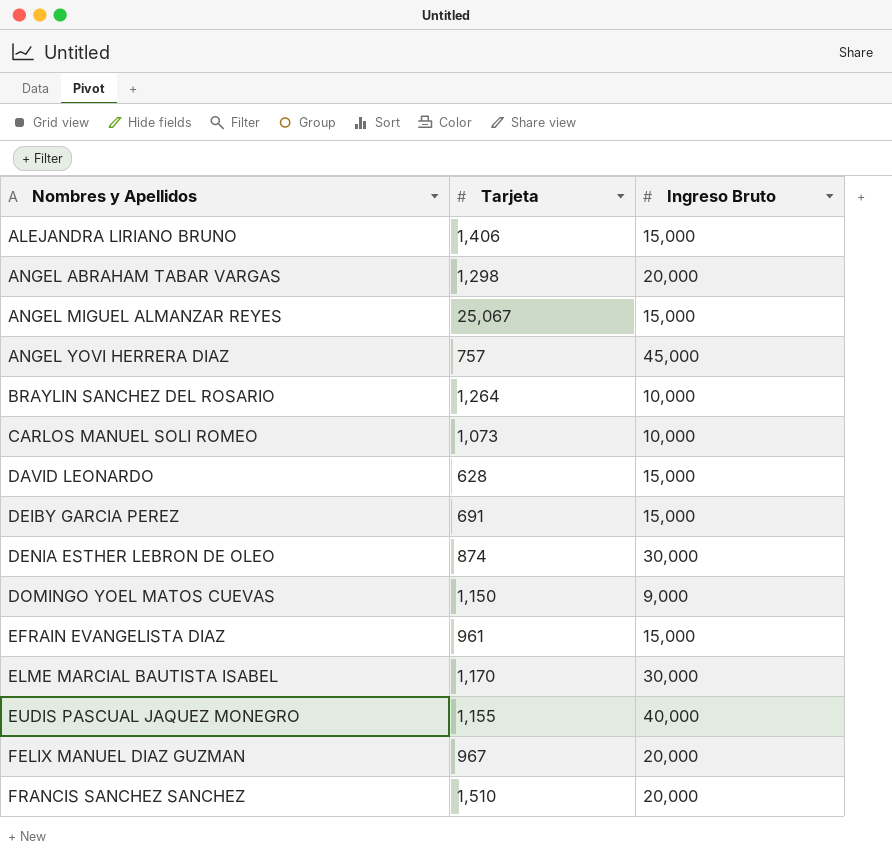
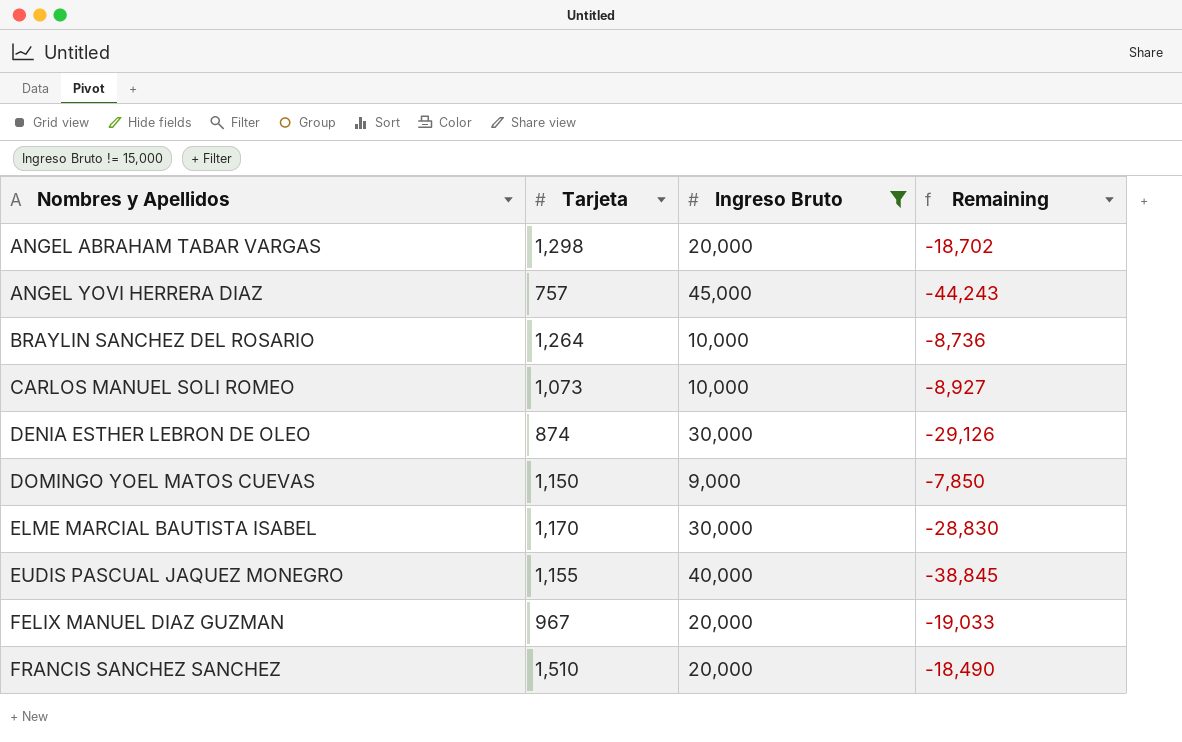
filter: none -> Ingreso Bruto != 15,000
column Remaining | formula: none -> [Tarjeta] - [Ingreso Bruto]

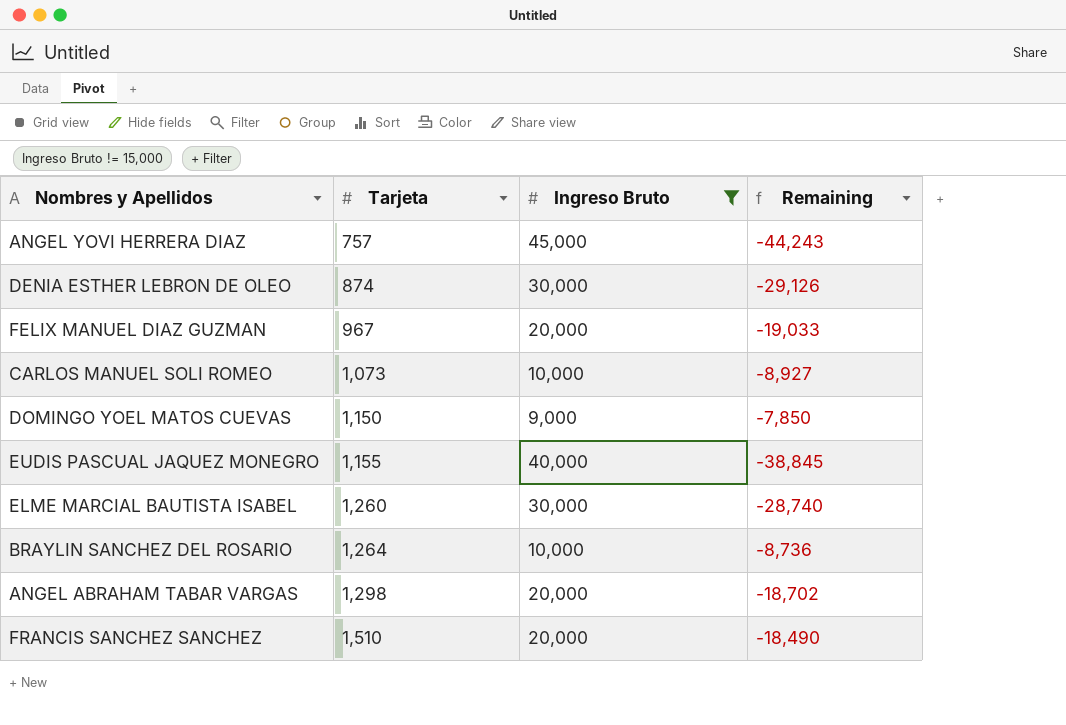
row order: Nombres y Apellidos ascending -> Tarjeta ascending
ELME MARCIAL BAUTISTA ISABEL | Tarjeta: 1,170 -> 1,260
ELME MARCIAL BAUTISTA ISABEL | Remaining: -28,830 -> -28,740

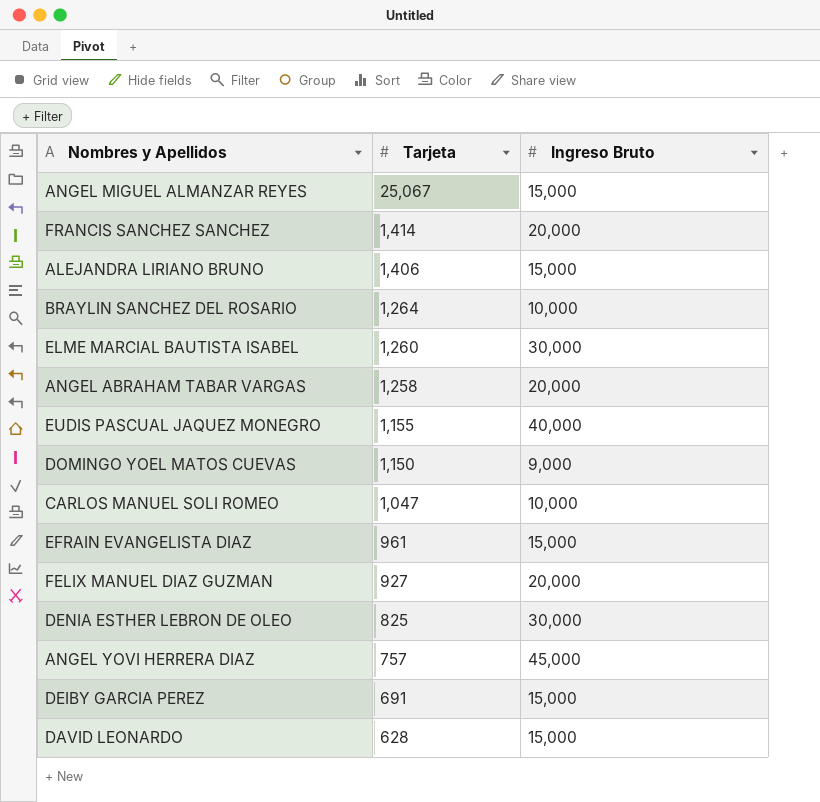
filter: Ingreso Bruto != 15,000 -> none
row order: Tarjeta ascending -> Tarjeta descending
column Remaining | formula: [Tarjeta] - [Ingreso Bruto] -> none
FRANCIS SANCHEZ SANCHEZ | Tarjeta: 1,510 -> 1,414
ANGEL ABRAHAM TABAR VARGAS | Tarjeta: 1,298 -> 1,258
CARLOS MANUEL SOLI ROMEO | Tarjeta: 1,073 -> 1,047
FELIX MANUEL DIAZ GUZMAN | Tarjeta: 967 -> 927
DENIA ESTHER LEBRON DE OLEO | Tarjeta: 874 -> 825

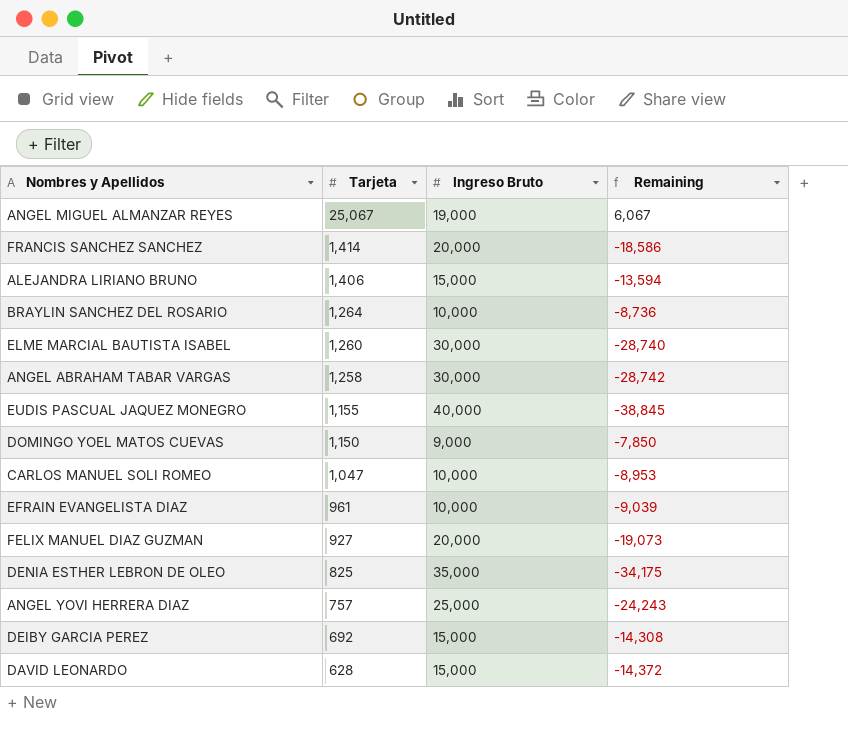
column Remaining | formula: none -> [Tarjeta] - [Ingreso Bruto]
ANGEL MIGUEL ALMANZAR REYES | Ingreso Bruto: 15,000 -> 19,000
ANGEL ABRAHAM TABAR VARGAS | Ingreso Bruto: 20,000 -> 30,000
EFRAIN EVANGELISTA DIAZ | Ingreso Bruto: 15,000 -> 10,000
DENIA ESTHER LEBRON DE OLEO | Ingreso Bruto: 30,000 -> 35,000
ANGEL YOVI HERRERA DIAZ | Ingreso Bruto: 45,000 -> 25,000
DEIBY GARCIA PEREZ | Tarjeta: 691 -> 692

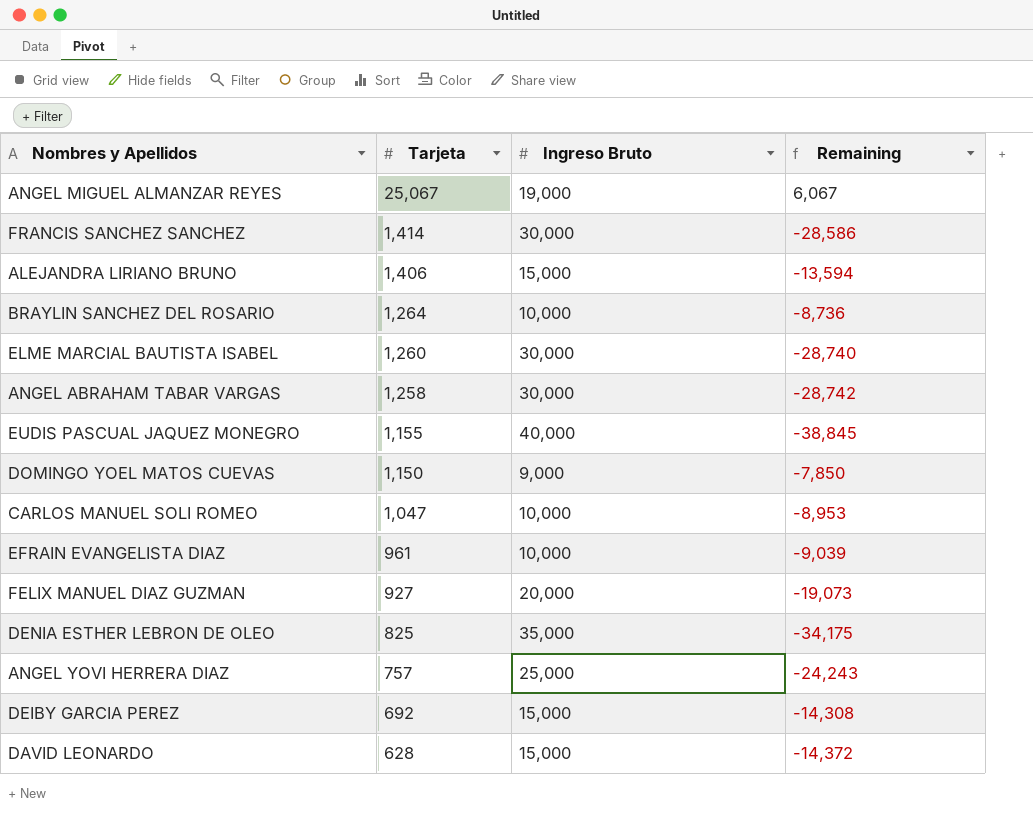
FRANCIS SANCHEZ SANCHEZ | Ingreso Bruto: 20,000 -> 30,000
FRANCIS SANCHEZ SANCHEZ | Remaining: -18,586 -> -28,586

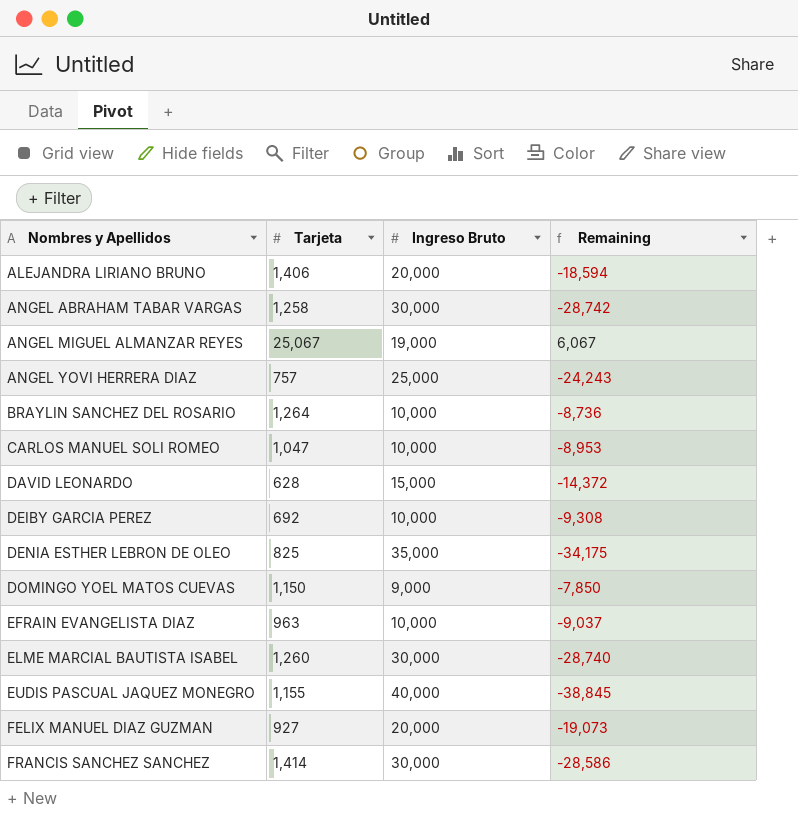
row order: Tarjeta descending -> Nombres y Apellidos ascending
ALEJANDRA LIRIANO BRUNO | Ingreso Bruto: 15,000 -> 20,000
ALEJANDRA LIRIANO BRUNO | Remaining: -13,594 -> -18,594
DEIBY GARCIA PEREZ | Ingreso Bruto: 15,000 -> 10,000
DEIBY GARCIA PEREZ | Remaining: -14,308 -> -9,308
EFRAIN EVANGELISTA DIAZ | Tarjeta: 961 -> 963
EFRAIN EVANGELISTA DIAZ | Remaining: -9,039 -> -9,037

